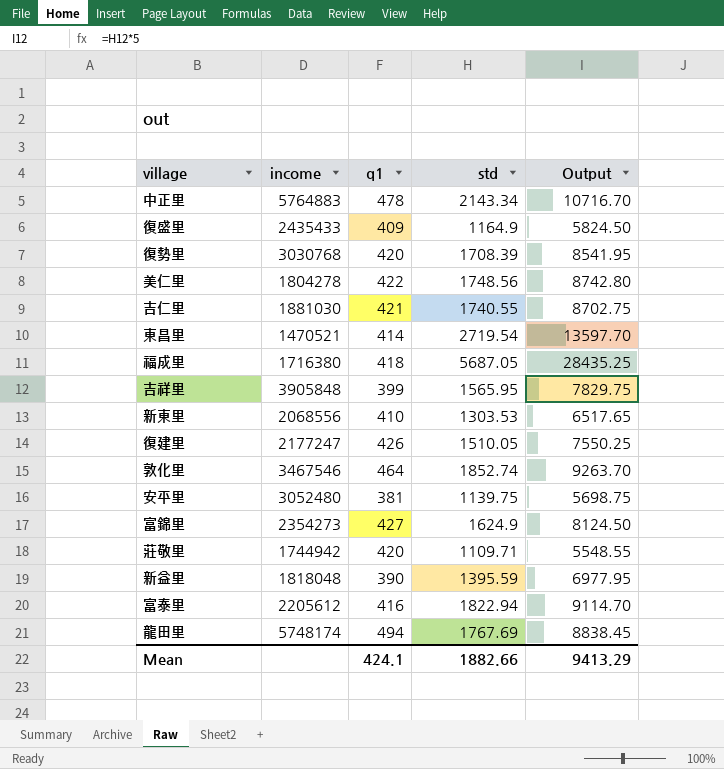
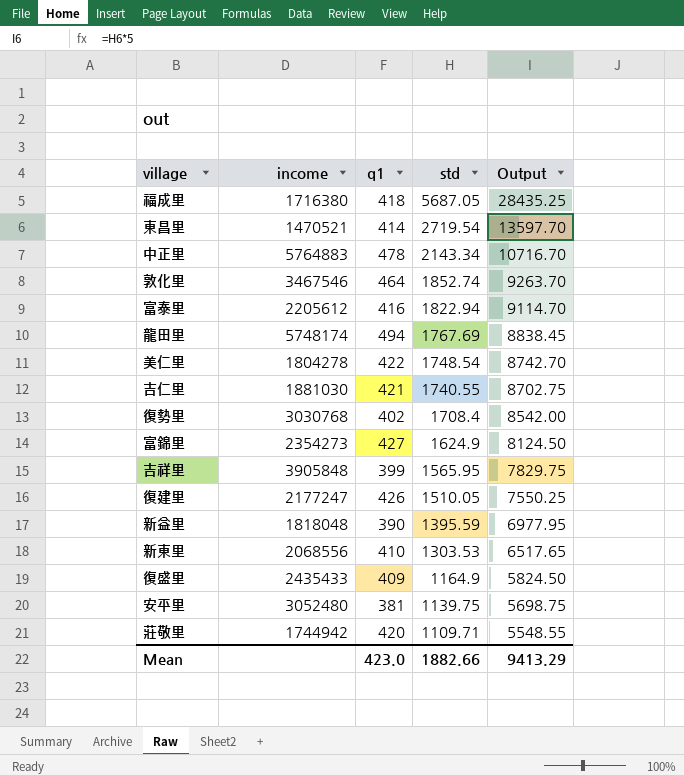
row order: none -> std descending
美仁里 | std: 1748.56 -> 1748.54
美仁里 | Output: 8742.80 -> 8742.70
復勢里 | q1: 420 -> 402
復勢里 | std: 1708.39 -> 1708.4
復勢里 | Output: 8541.95 -> 8542.00
Mean | q1: 424.1 -> 423.0

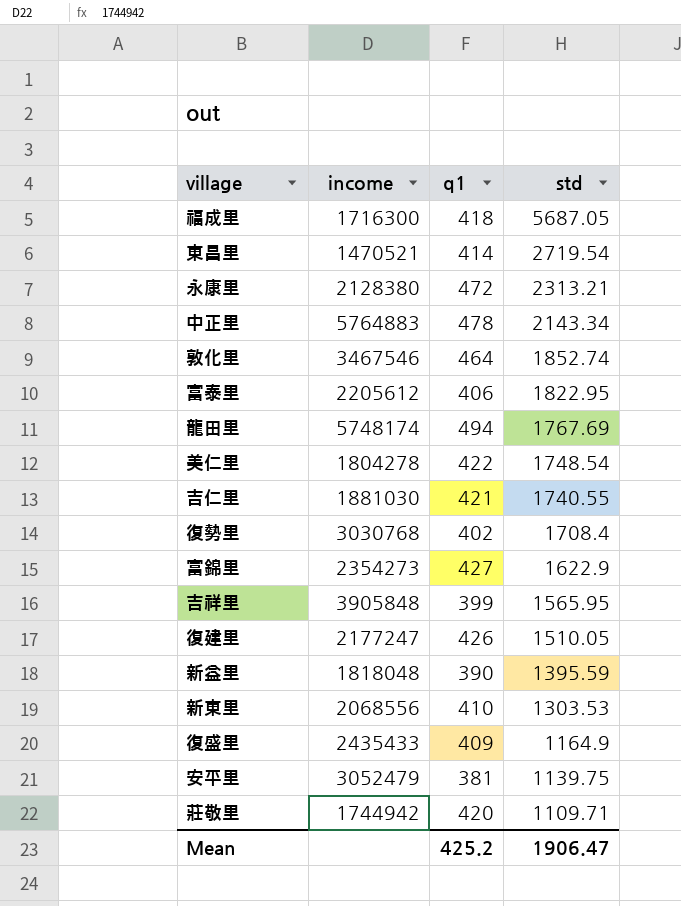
column Output | formula: [std] * 5 -> none
福成里 | income: 1716380 -> 1716300
row 永康里: none -> 2128380 | 472 | 2313.21
富泰里 | q1: 416 -> 406
富泰里 | std: 1822.94 -> 1822.95
富錦里 | std: 1624.9 -> 1622.9
安平里 | income: 3052480 -> 3052479
Mean | q1: 423.0 -> 425.2
Mean | std: 1882.66 -> 1906.47

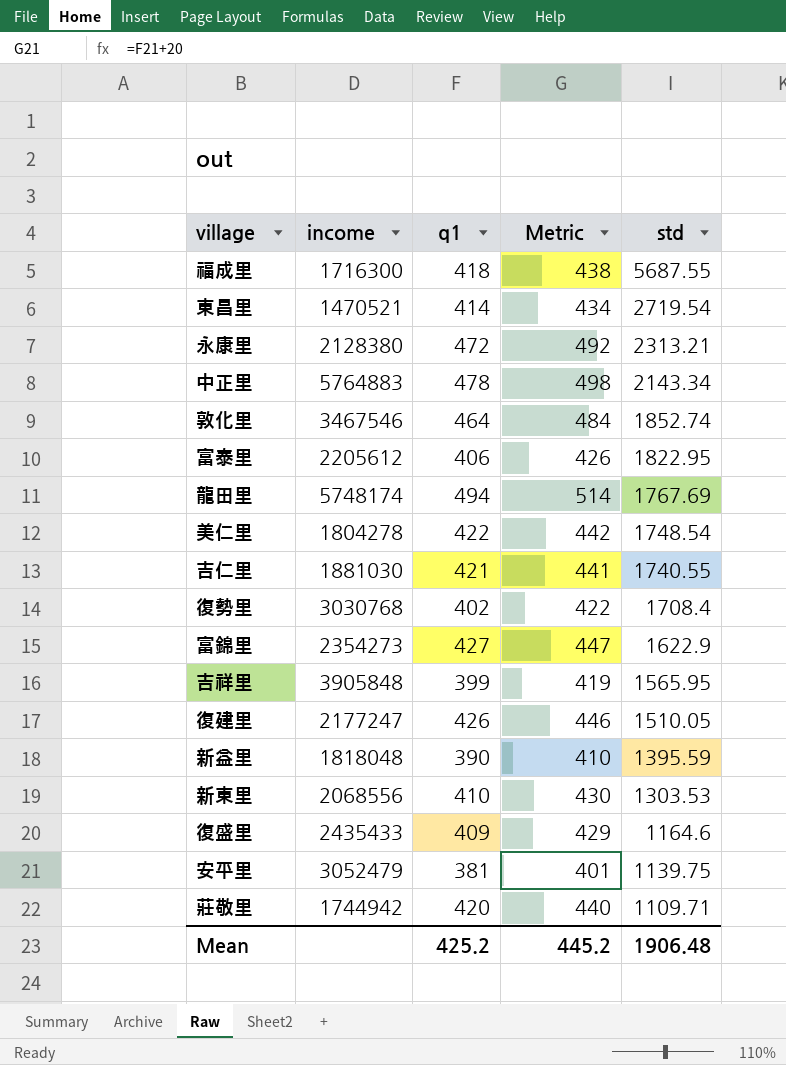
column Metric | formula: none -> [q1] + 20
福成里 | std: 5687.05 -> 5687.55
復盛里 | std: 1164.9 -> 1164.6
Mean | std: 1906.47 -> 1906.48

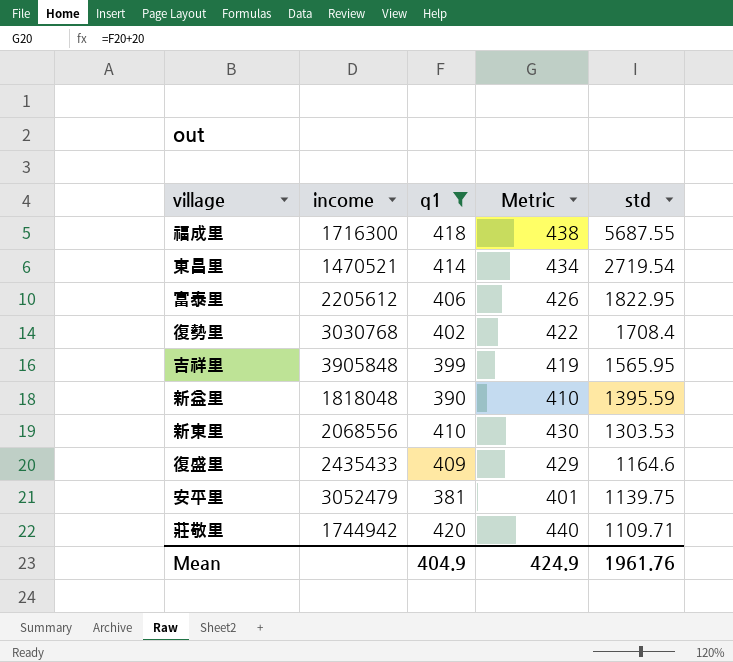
filter: none -> q1 <= 420
Mean | q1: 425.2 -> 404.9
Mean | Metric: 445.2 -> 424.9
Mean | std: 1906.48 -> 1961.76

